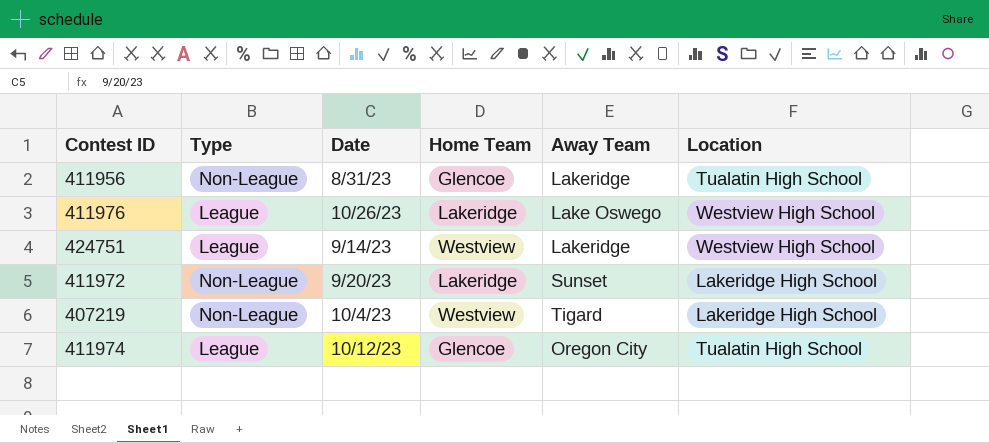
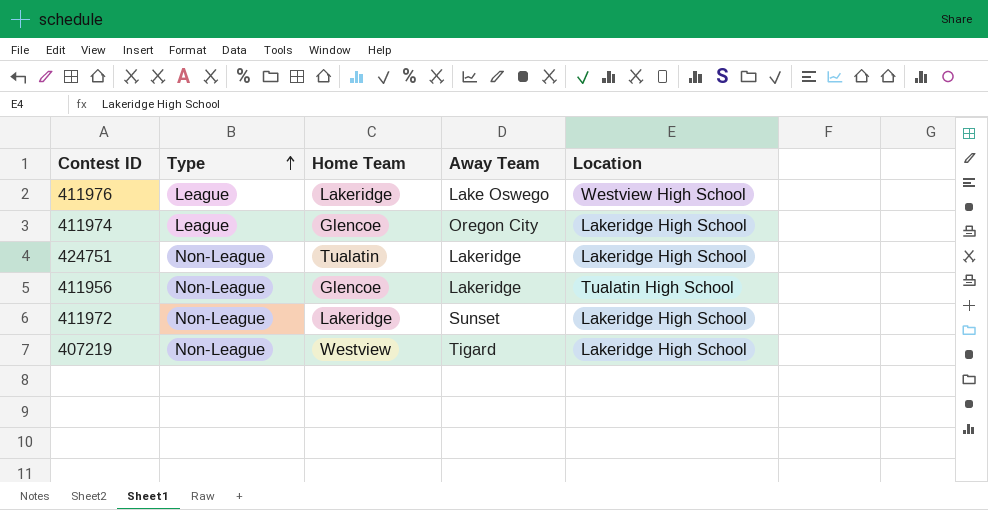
row order: none -> Type ascending
column Date | position: 3 -> none
411974 | Location: Tualatin High School -> Lakeridge High School
424751 | Type: League -> Non-League
424751 | Home Team: Westview -> Tualatin
424751 | Location: Westview High School -> Lakeridge High School

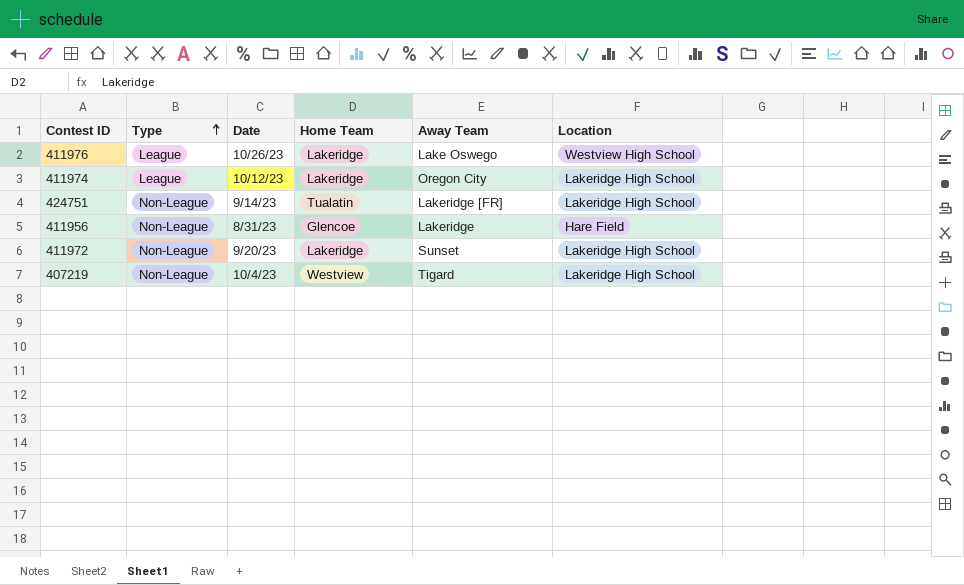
column Date | position: none -> 3
411974 | Home Team: Glencoe -> Lakeridge
424751 | Away Team: Lakeridge -> Lakeridge [FR]
411956 | Location: Tualatin High School -> Hare Field

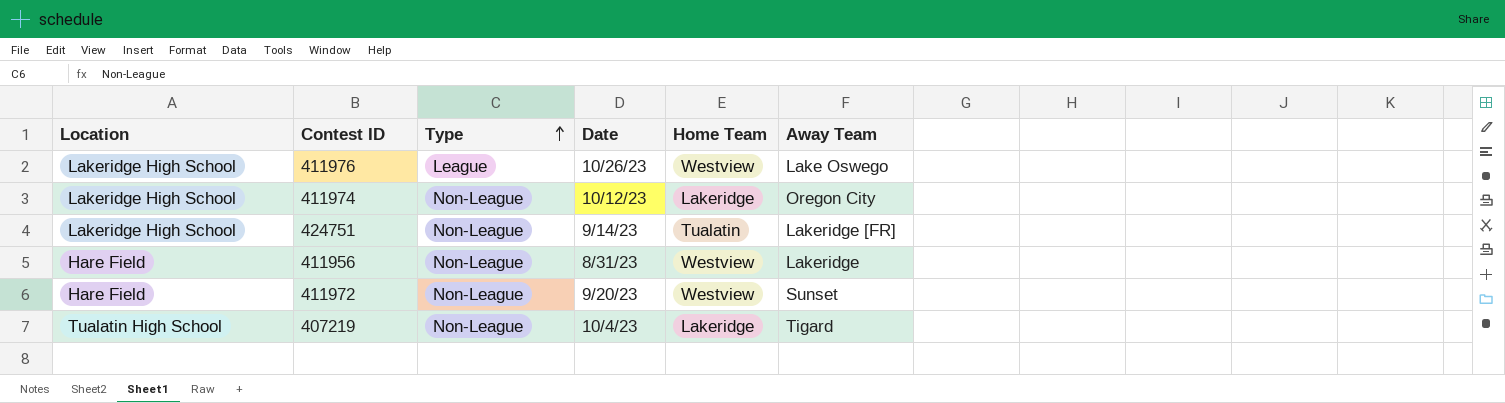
column Location | position: 6 -> 1
411976 | Location: Westview High School -> Lakeridge High School
411976 | Home Team: Lakeridge -> Westview
411974 | Type: League -> Non-League
411956 | Home Team: Glencoe -> Westview
411972 | Location: Lakeridge High School -> Hare Field
411972 | Home Team: Lakeridge -> Westview
407219 | Location: Lakeridge High School -> Tualatin High School
407219 | Home Team: Westview -> Lakeridge

